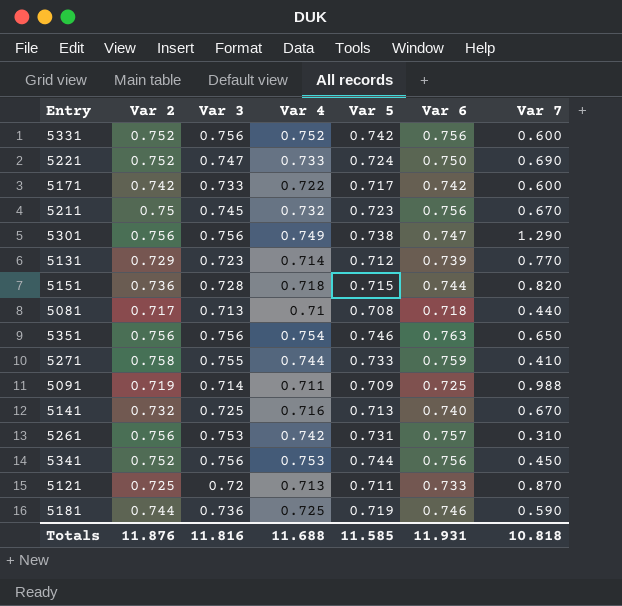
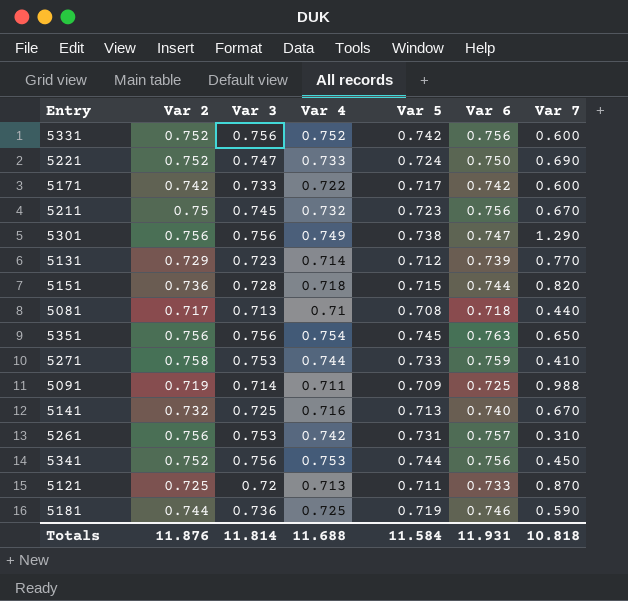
5351 | Var 5: 0.746 -> 0.745
5271 | Var 3: 0.755 -> 0.753
Totals | Var 3: 11.816 -> 11.814
Totals | Var 5: 11.585 -> 11.584

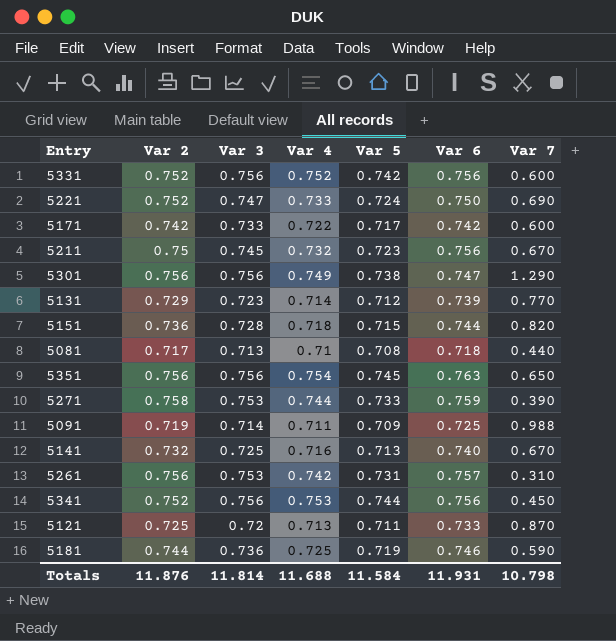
5271 | Var 7: 0.410 -> 0.390
Totals | Var 7: 10.818 -> 10.798

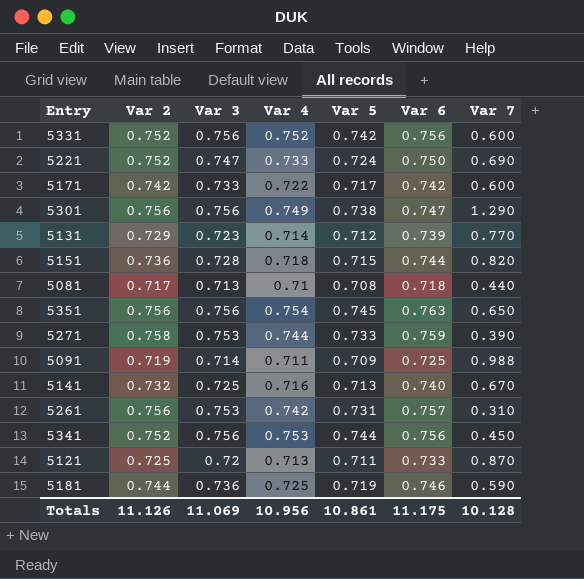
row 5211: 0.75 | 0.745 | 0.732 | 0.723 | 0.756 | 0.670 -> none
Totals | Var 2: 11.876 -> 11.126
Totals | Var 3: 11.814 -> 11.069
Totals | Var 4: 11.688 -> 10.956
Totals | Var 5: 11.584 -> 10.861
Totals | Var 6: 11.931 -> 11.175
Totals | Var 7: 10.798 -> 10.128

